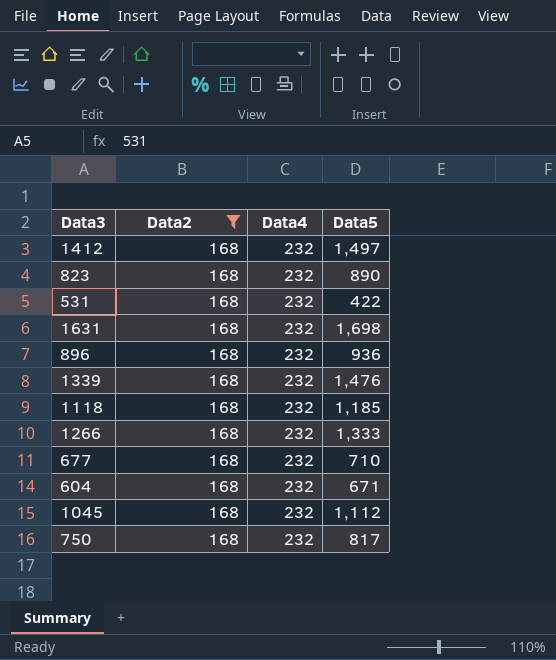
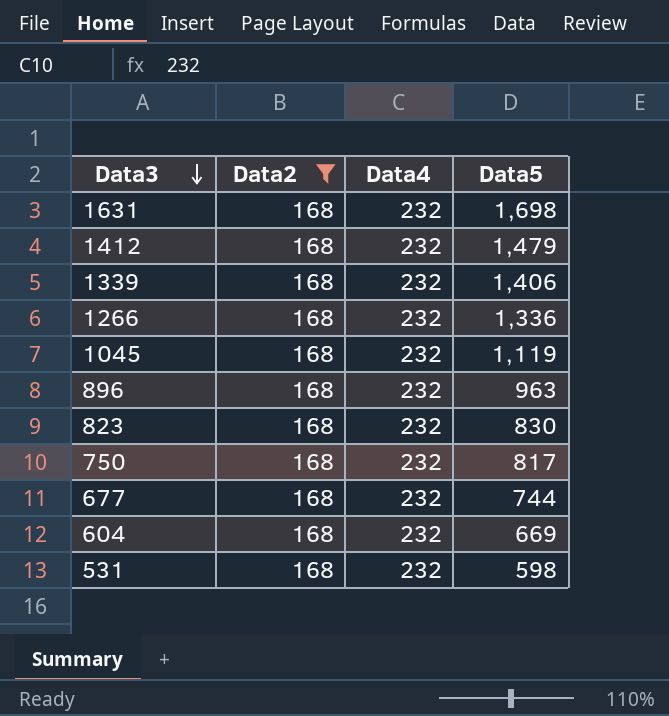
row order: none -> Data3 descending
row 1118: 168 | 232 | 1,185 -> none
1412 | Data5: 1,497 -> 1,479
1339 | Data5: 1,476 -> 1,406
1266 | Data5: 1,333 -> 1,336
1045 | Data5: 1,112 -> 1,119
896 | Data5: 936 -> 963
823 | Data5: 890 -> 830
677 | Data5: 710 -> 744
604 | Data5: 671 -> 669
531 | Data5: 422 -> 598

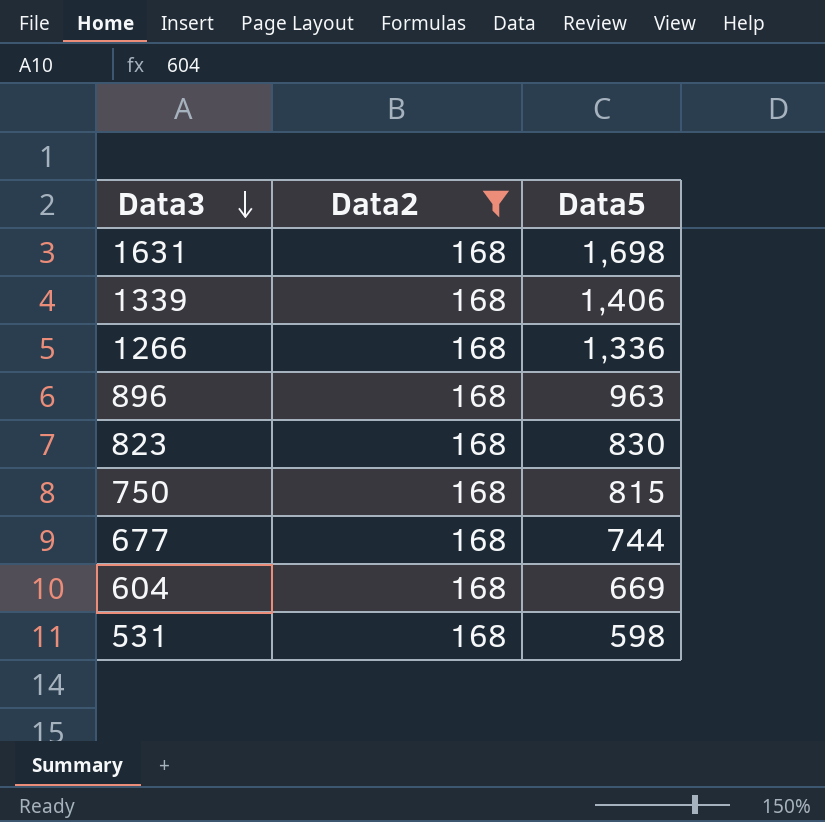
column Data4 | position: 3 -> none
row 1412: 168 | 232 | 1,479 -> none
row 1045: 168 | 232 | 1,119 -> none
750 | Data5: 817 -> 815

